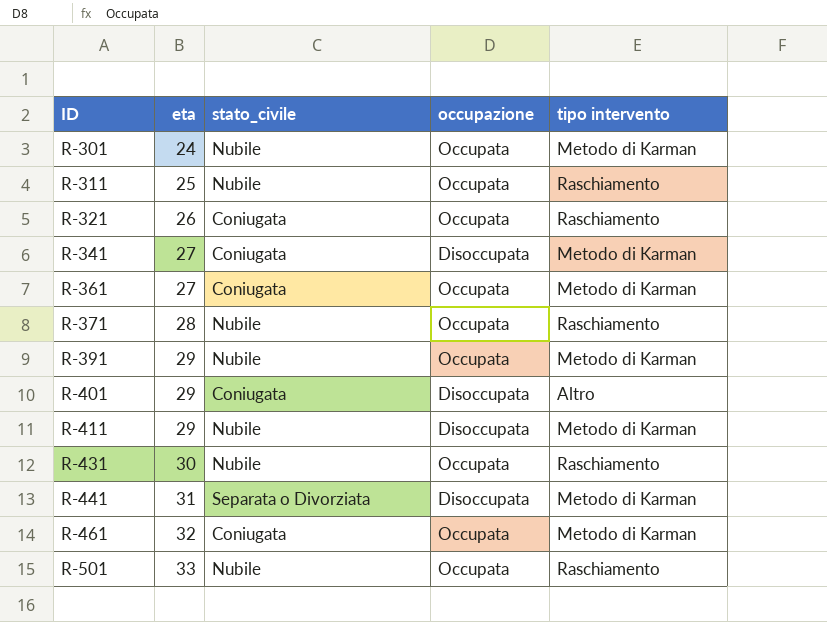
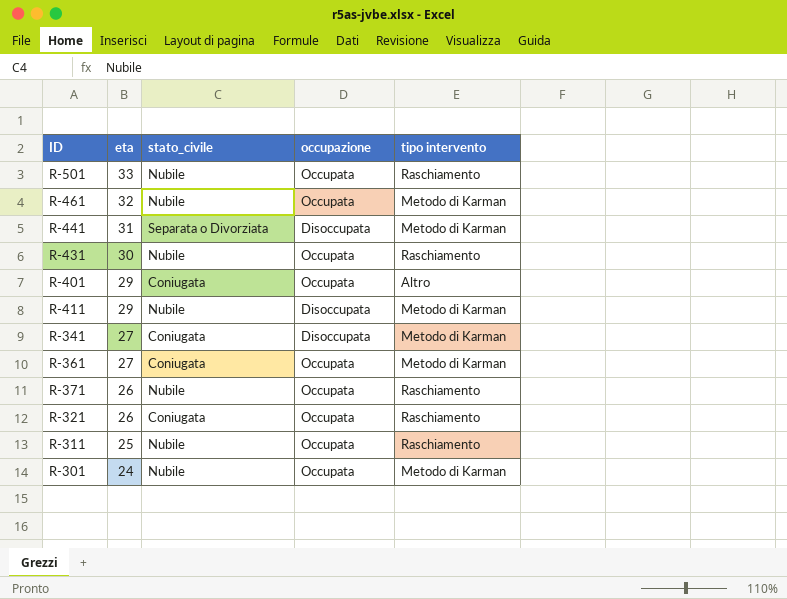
row order: ID ascending -> eta descending
row R-391: 29 | Nubile | Occupata | Metodo di Karman -> none
R-461 | stato_civile: Coniugata -> Nubile
R-401 | occupazione: Disoccupata -> Occupata
R-371 | eta: 28 -> 26

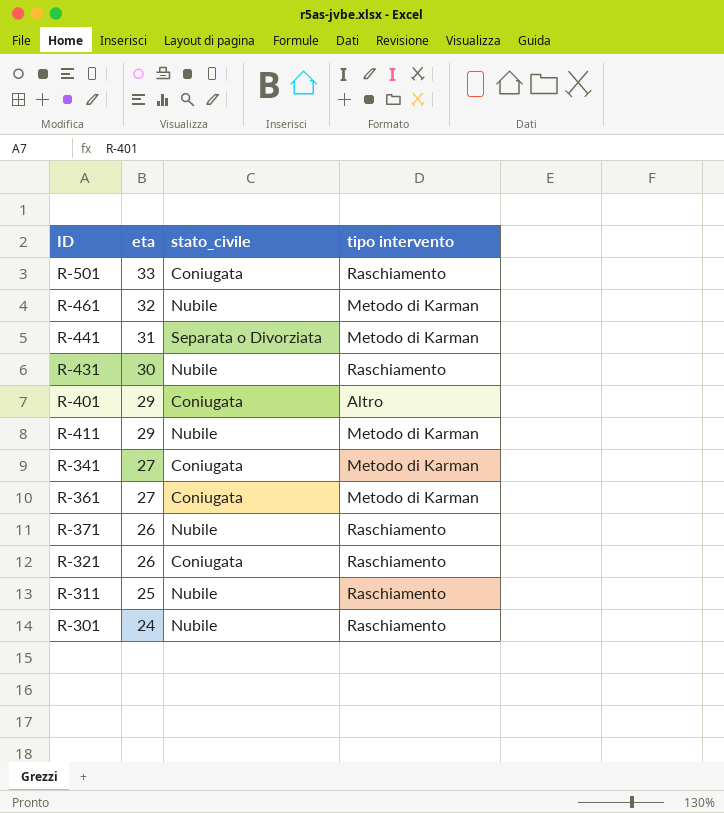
column occupazione | position: 4 -> none
R-501 | stato_civile: Nubile -> Coniugata
R-301 | tipo intervento: Metodo di Karman -> Raschiamento

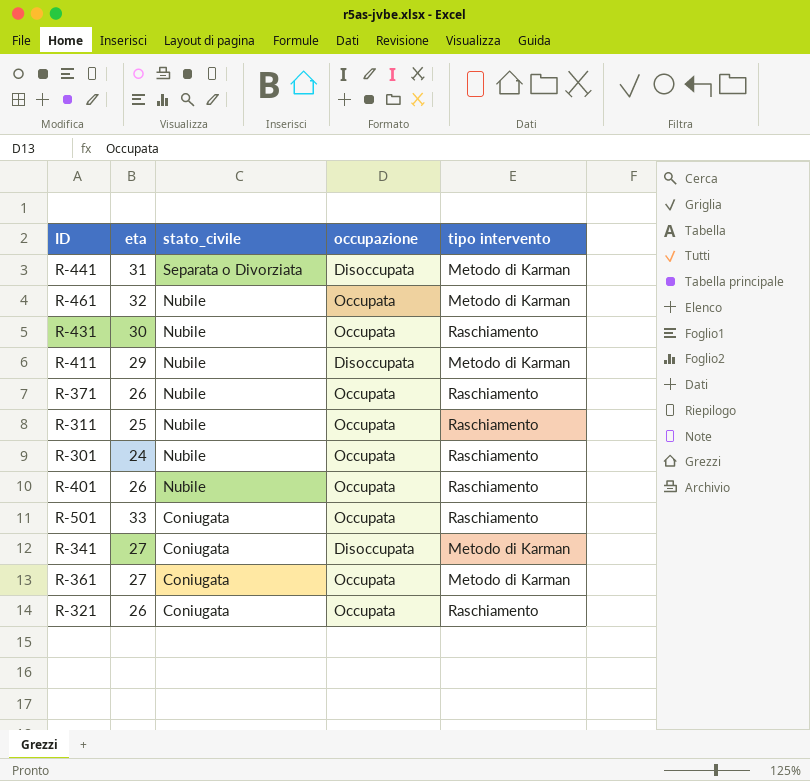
row order: eta descending -> stato_civile descending
column occupazione | position: none -> 4
R-401 | eta: 29 -> 26
R-401 | stato_civile: Coniugata -> Nubile
R-401 | tipo intervento: Altro -> Raschiamento

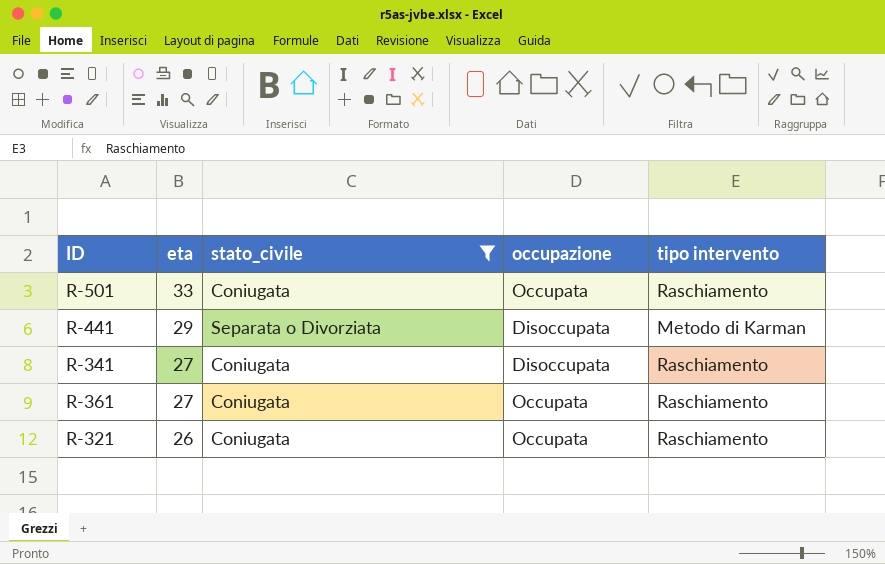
filter: none -> stato_civile != Nubile
row order: stato_civile descending -> eta descending
R-441 | eta: 31 -> 29
R-341 | tipo intervento: Metodo di Karman -> Raschiamento
R-361 | tipo intervento: Metodo di Karman -> Raschiamento

